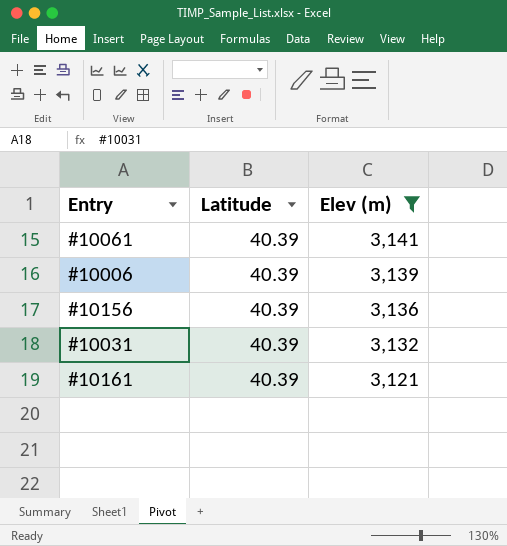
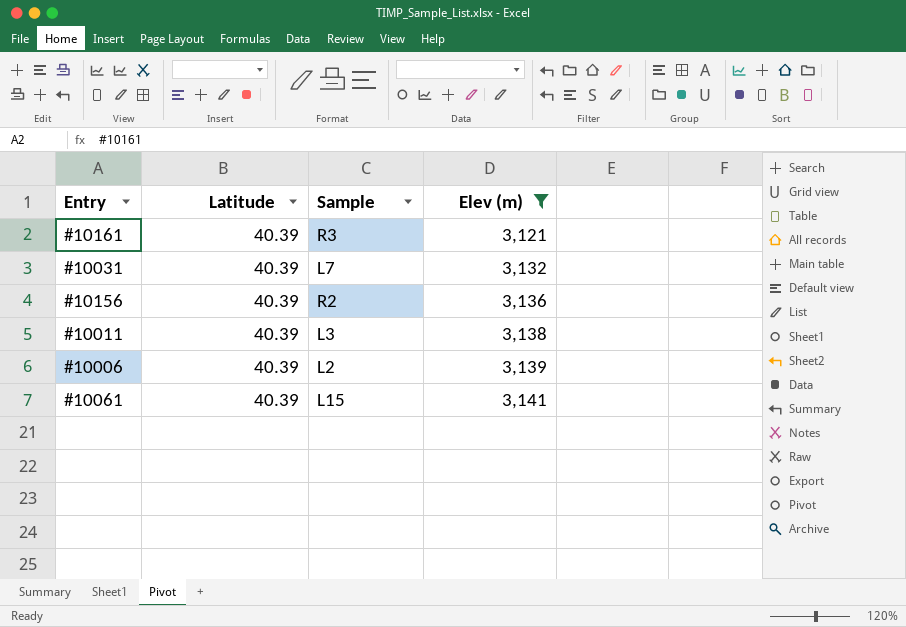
row order: Elev (m) descending -> Elev (m) ascending
column Sample | position: none -> 3
row #10011: none -> 40.39 | L3 | 3,138

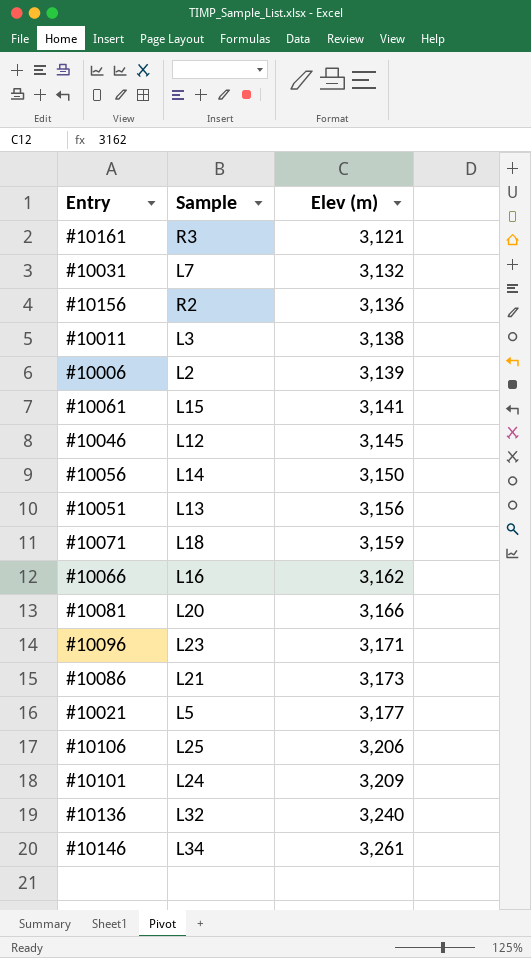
filter: Elev (m) <= 3,141 -> none
column Latitude | position: 2 -> none

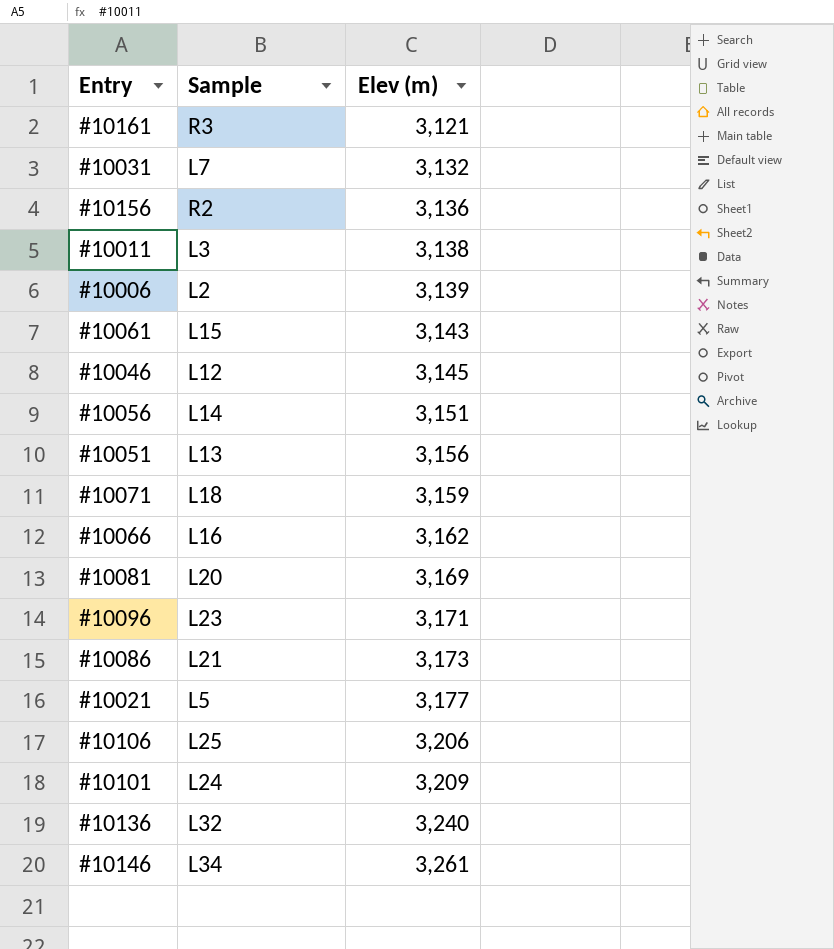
#10061 | Elev (m): 3,141 -> 3,143
#10056 | Elev (m): 3,150 -> 3,151
#10081 | Elev (m): 3,166 -> 3,169

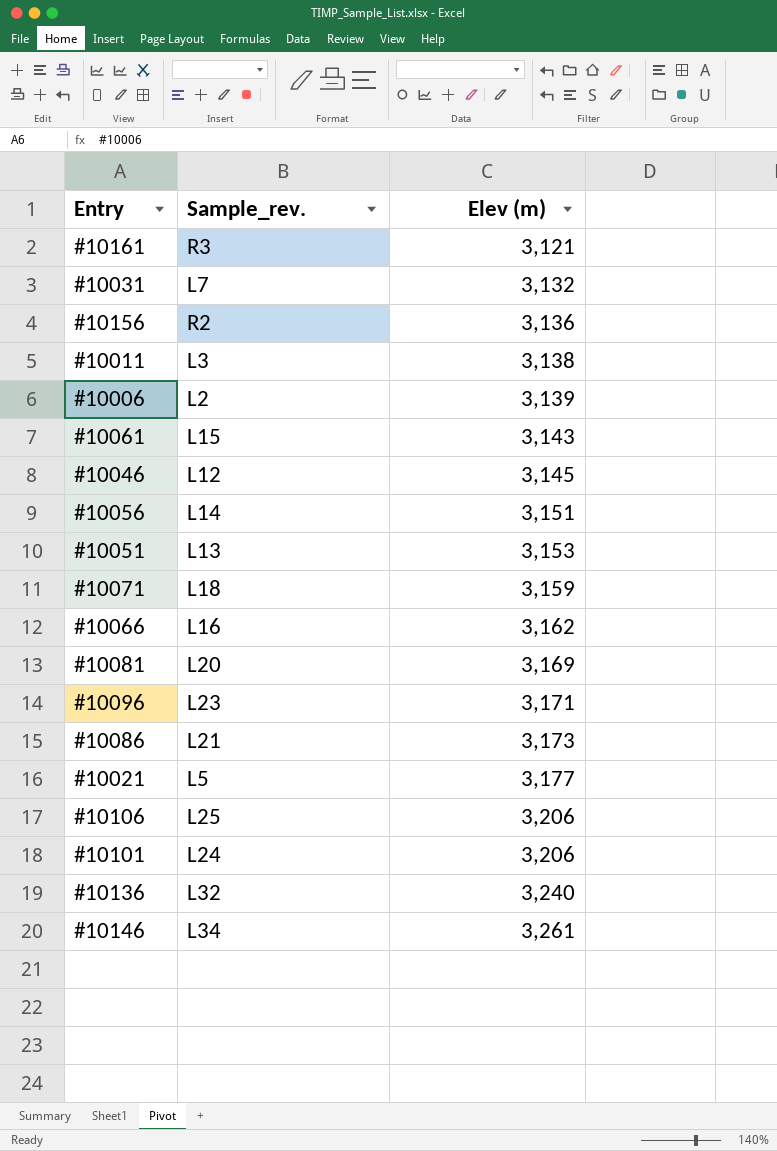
column name: Sample -> Sample_rev.
#10051 | Elev (m): 3,156 -> 3,153
#10101 | Elev (m): 3,209 -> 3,206

